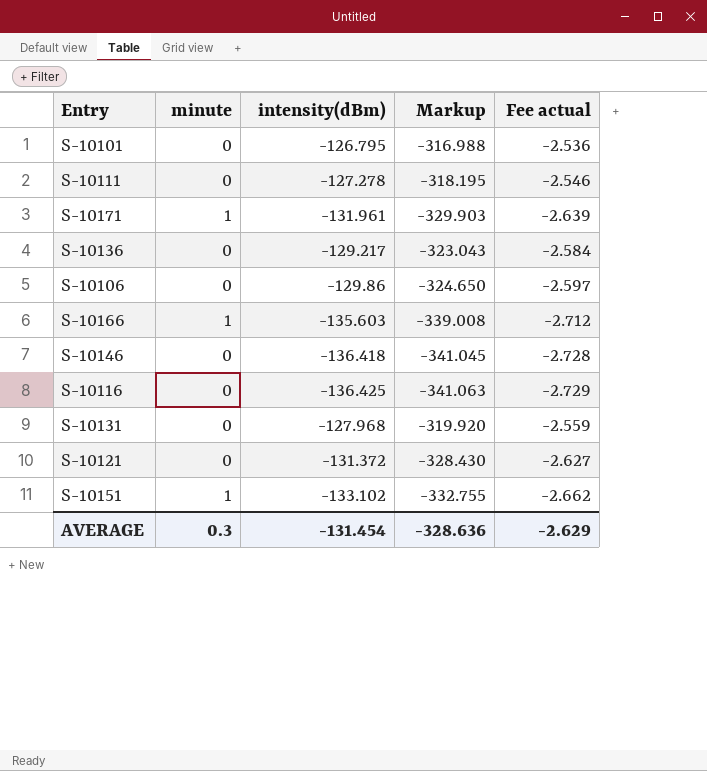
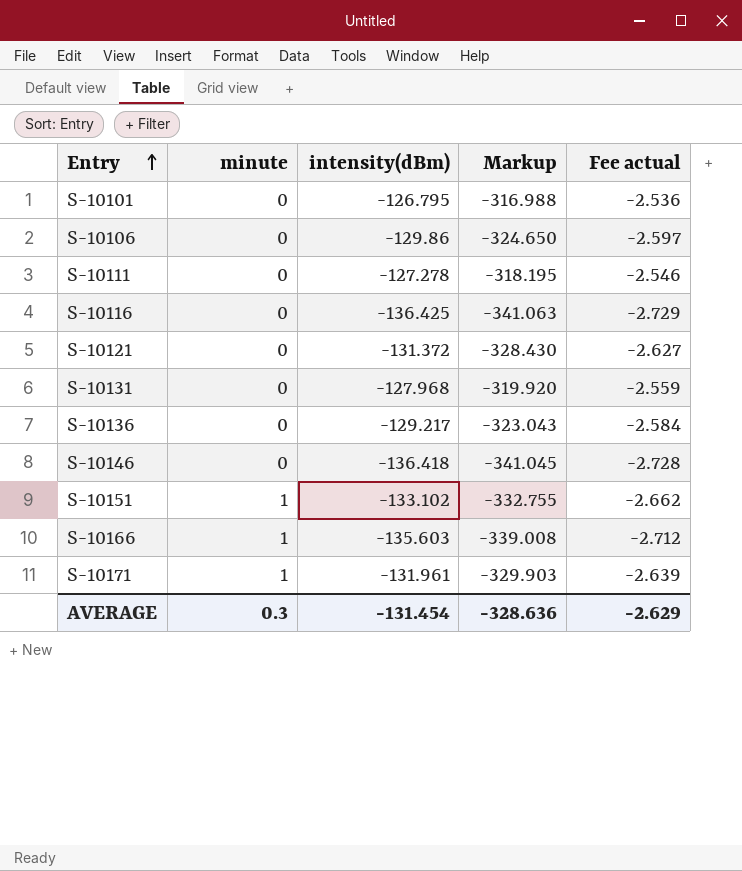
row order: none -> Entry ascending

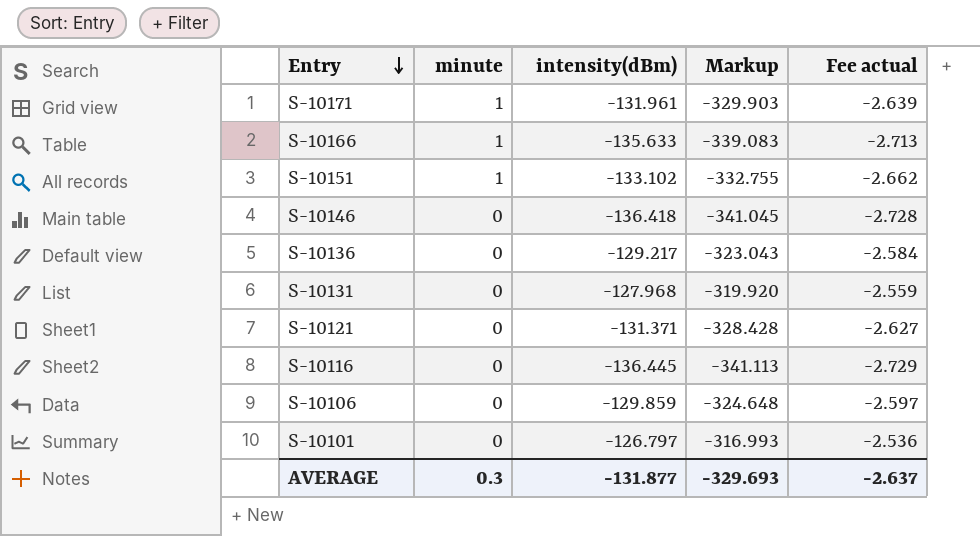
row order: Entry ascending -> Entry descending
row S-10111: 0 | -127.278 | -318.195 | -2.546 -> none
S-10166 | intensity(dBm): -135.603 -> -135.633
S-10166 | Markup: -339.008 -> -339.083
S-10166 | Fee actual: -2.712 -> -2.713
S-10121 | intensity(dBm): -131.372 -> -131.371
S-10121 | Markup: -328.430 -> -328.428
S-10116 | intensity(dBm): -136.425 -> -136.445
S-10116 | Markup: -341.063 -> -341.113
S-10106 | intensity(dBm): -129.86 -> -129.859
S-10106 | Markup: -324.650 -> -324.648
S-10101 | intensity(dBm): -126.795 -> -126.797
S-10101 | Markup: -316.988 -> -316.993
AVERAGE | intensity(dBm): -131.454 -> -131.877
AVERAGE | Markup: -328.636 -> -329.693
AVERAGE | Fee actual: -2.629 -> -2.637

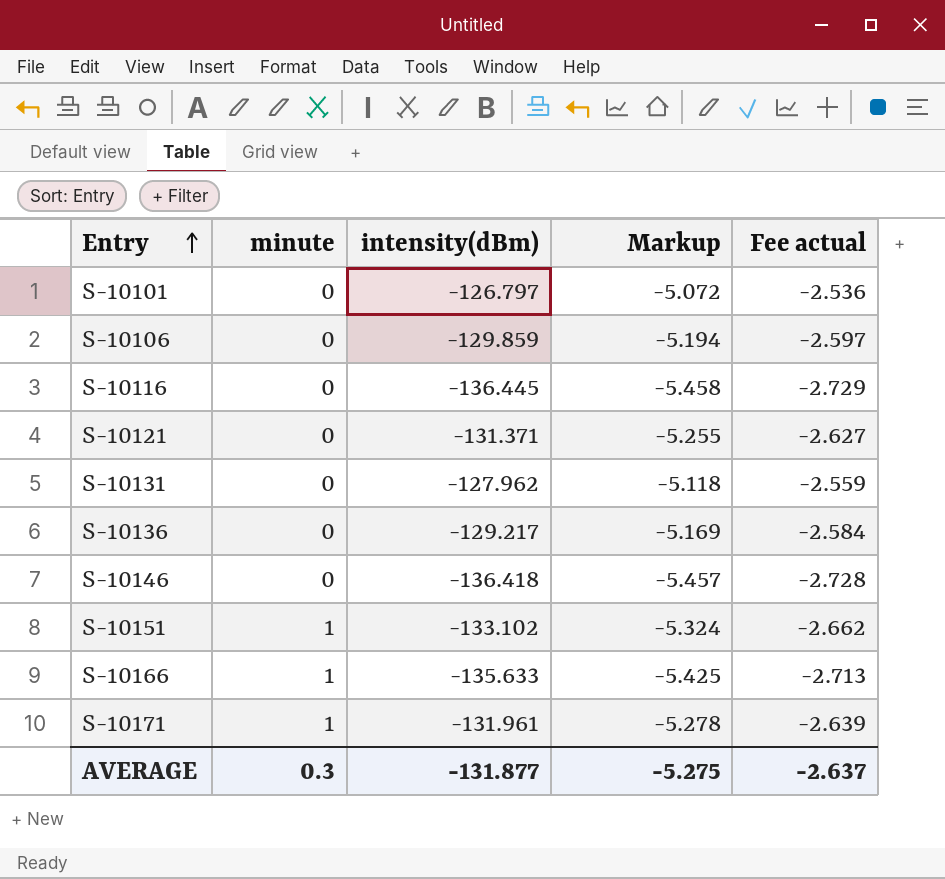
row order: Entry descending -> Entry ascending
column Markup | formula: [intensity(dBm)] * 2.5 -> [intensity(dBm)] * 0.04
S-10131 | intensity(dBm): -127.968 -> -127.962
AVERAGE | Markup: -329.693 -> -5.275

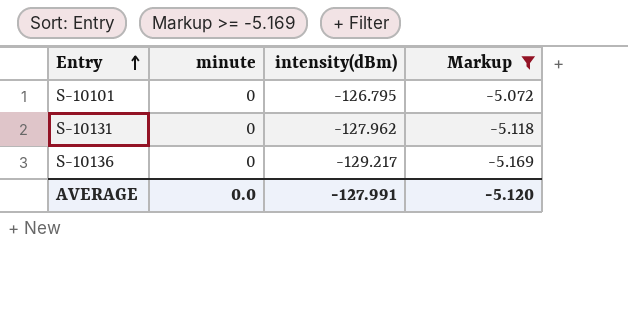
filter: none -> Markup >= -5.169
column Fee actual | formula: [intensity(dBm)] * 0.02 -> none
S-10101 | intensity(dBm): -126.797 -> -126.795
AVERAGE | minute: 0.3 -> 0.0
AVERAGE | intensity(dBm): -131.877 -> -127.991
AVERAGE | Markup: -5.275 -> -5.120

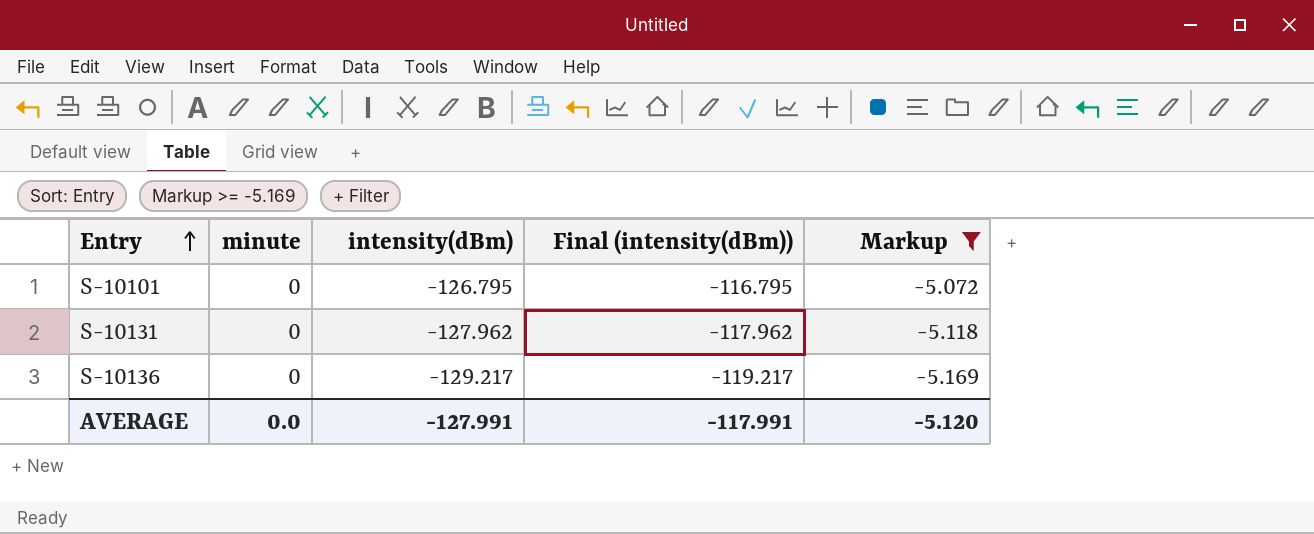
column Final (intensity(dBm)) | formula: none -> [intensity(dBm)] + 10

